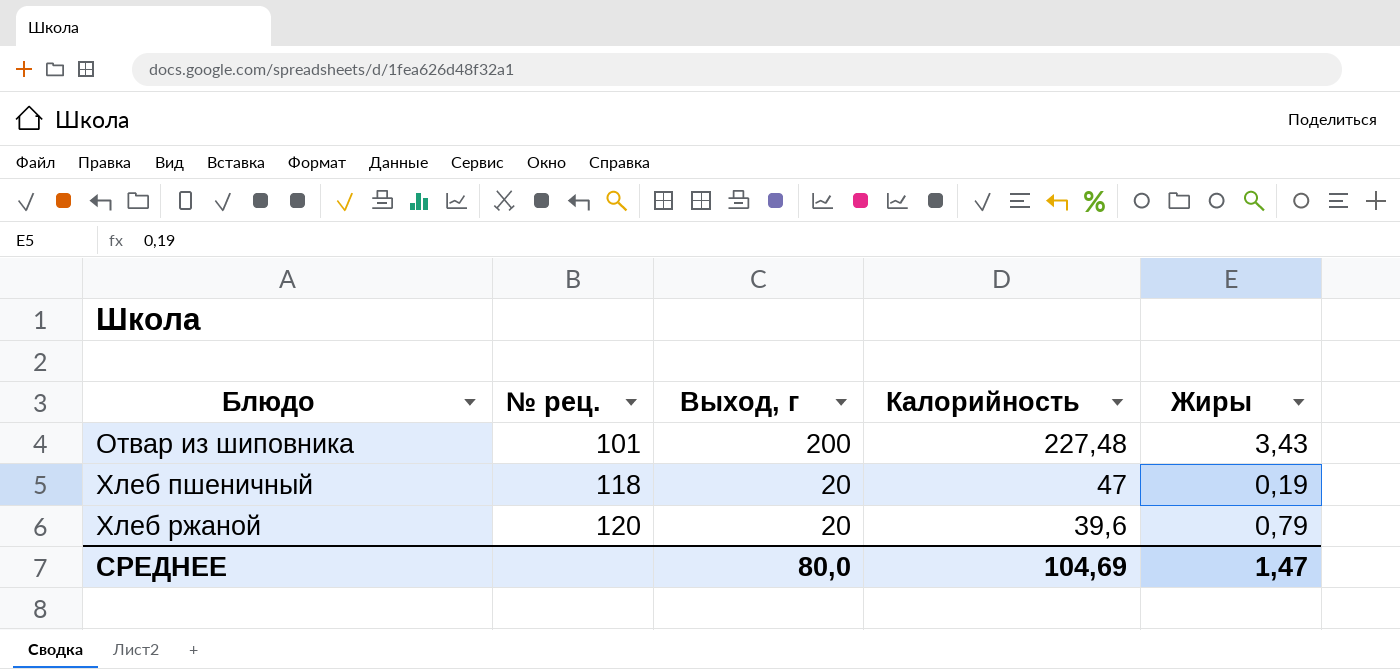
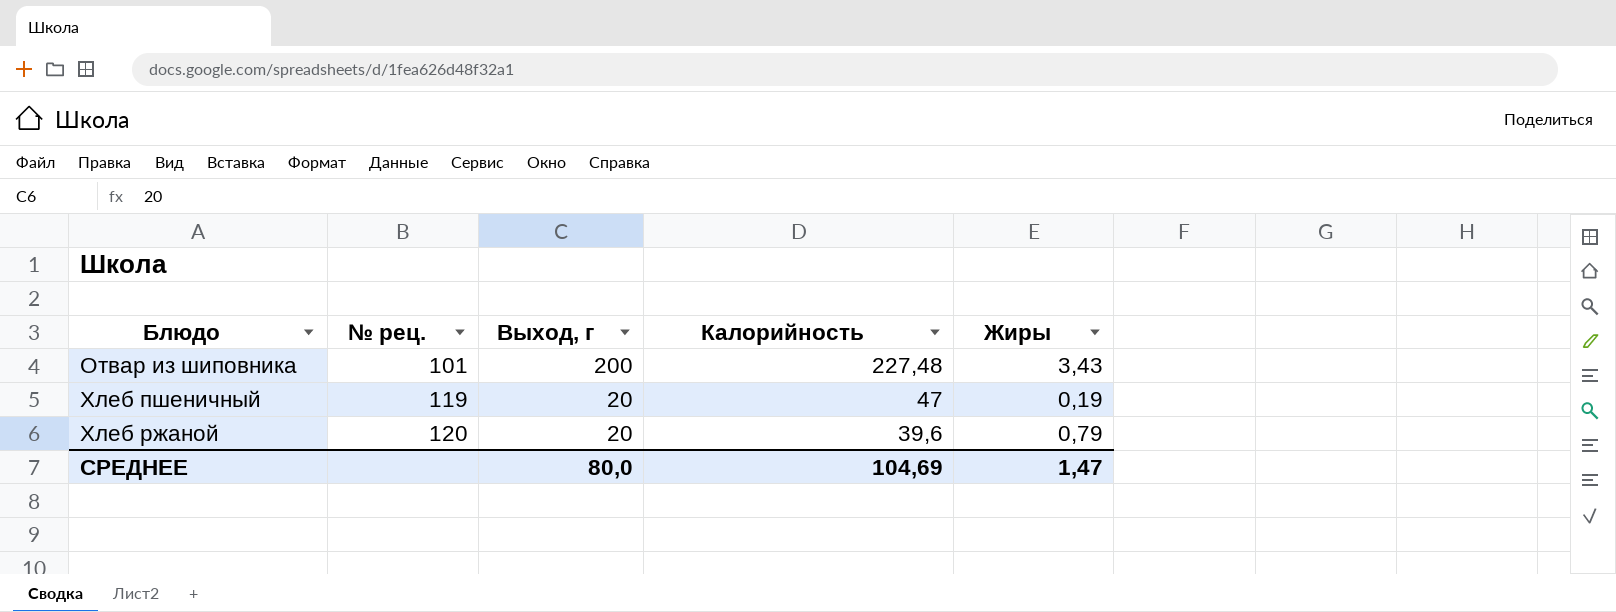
Хлеб пшеничный | № рец.: 118 -> 119

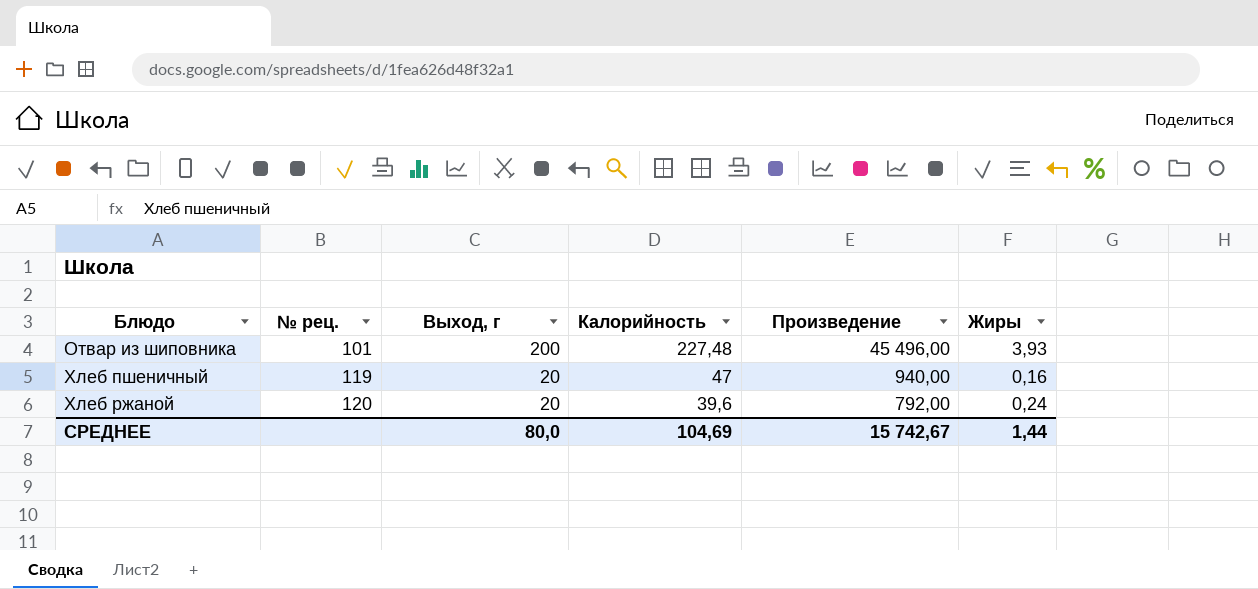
column Произведение | formula: none -> [Выход, г] * [Калорийность]
Отвар из шиповника | Жиры: 3,43 -> 3,93
Хлеб пшеничный | Жиры: 0,19 -> 0,16
Хлеб ржаной | Жиры: 0,79 -> 0,24
СРЕДНЕЕ | Жиры: 1,47 -> 1,44

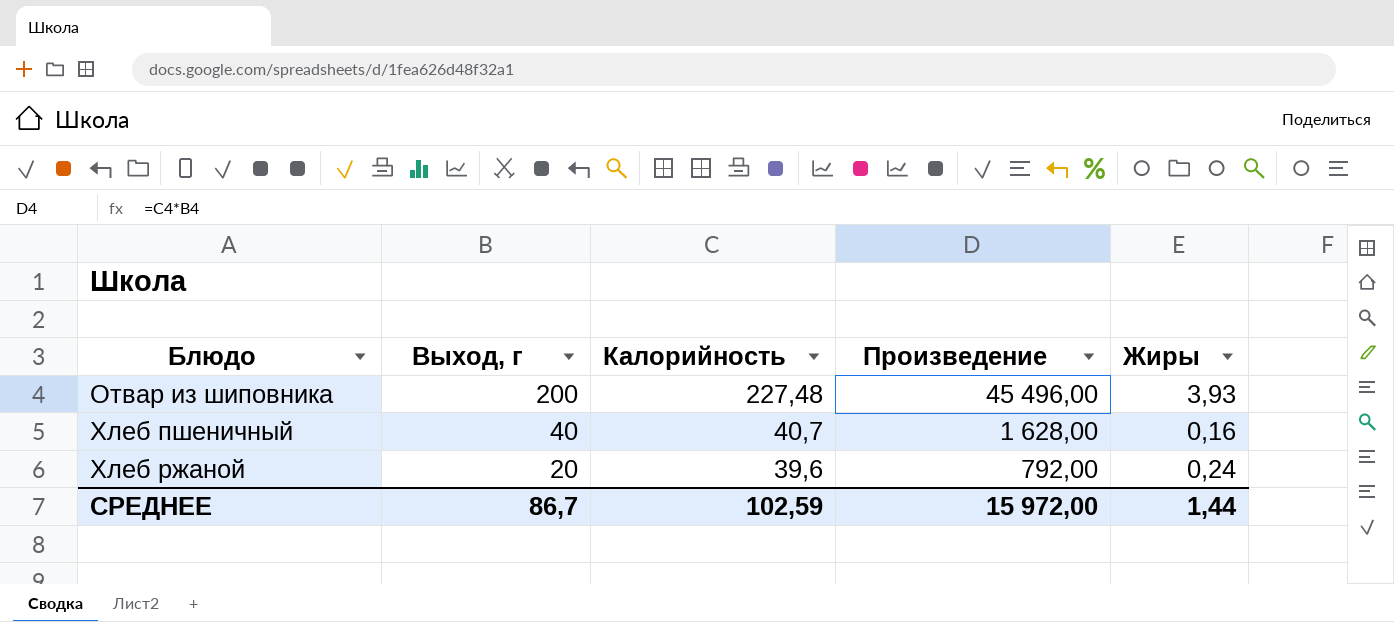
column № рец. | position: 2 -> none
Хлеб пшеничный | Выход, г: 20 -> 40
Хлеб пшеничный | Калорийность: 47 -> 40,7
Хлеб пшеничный | Произведение: 940,00 -> 1 628,00
СРЕДНЕЕ | Выход, г: 80,0 -> 86,7
СРЕДНЕЕ | Калорийность: 104,69 -> 102,59
СРЕДНЕЕ | Произведение: 15 742,67 -> 15 972,00

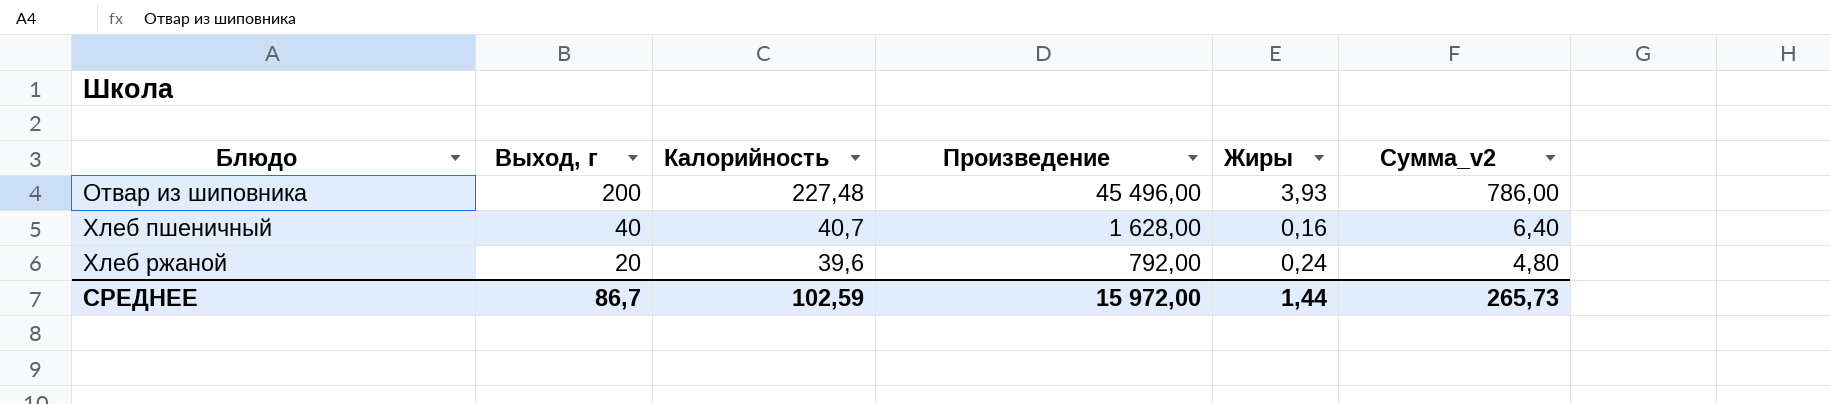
column Сумма_v2 | formula: none -> [Выход, г] * [Жиры]

